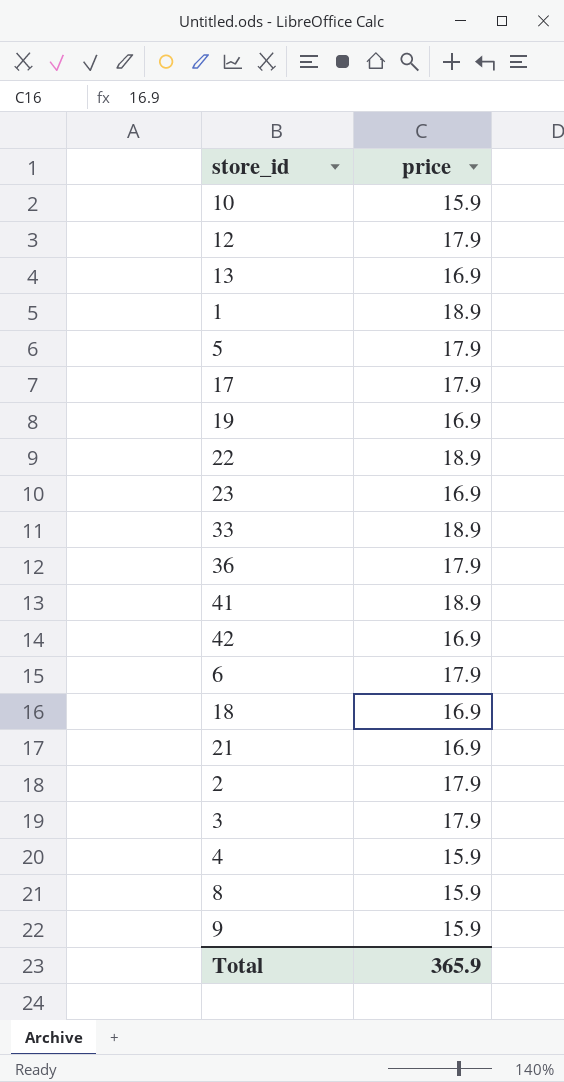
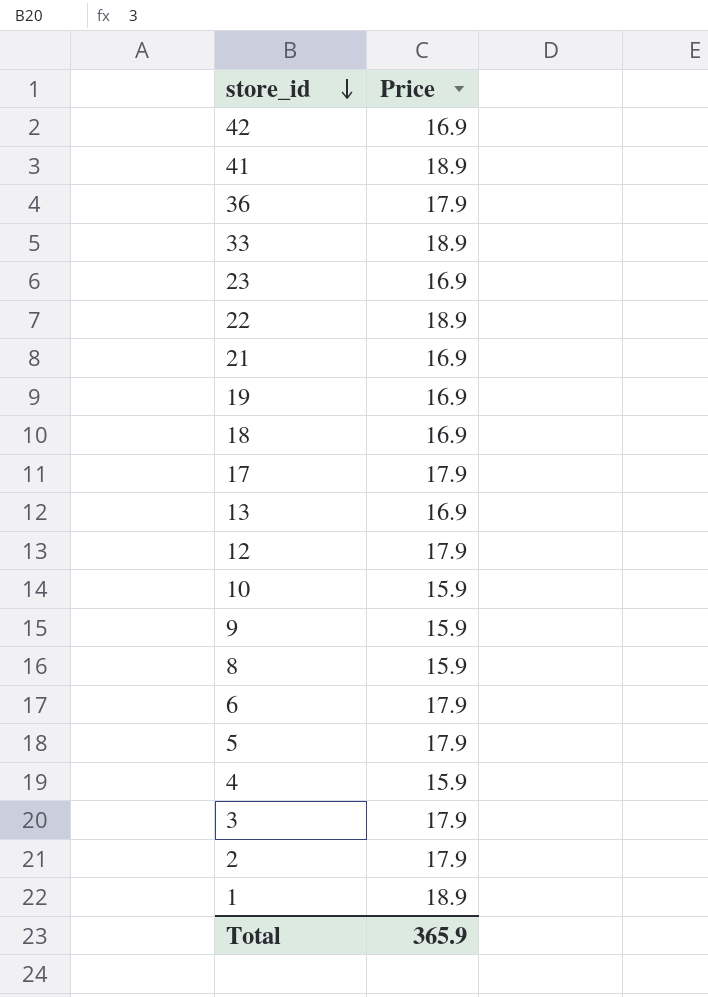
row order: none -> store_id descending
column name: price -> Price

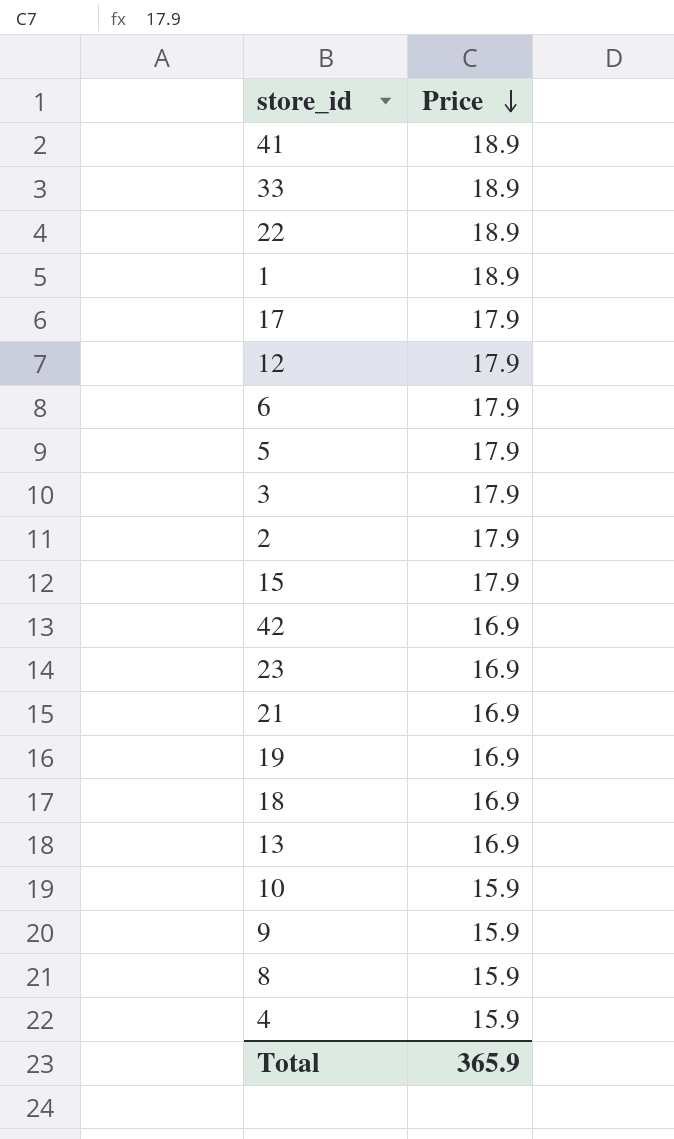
row order: store_id descending -> Price descending
row 36: 17.9 -> none
row 15: none -> 17.9

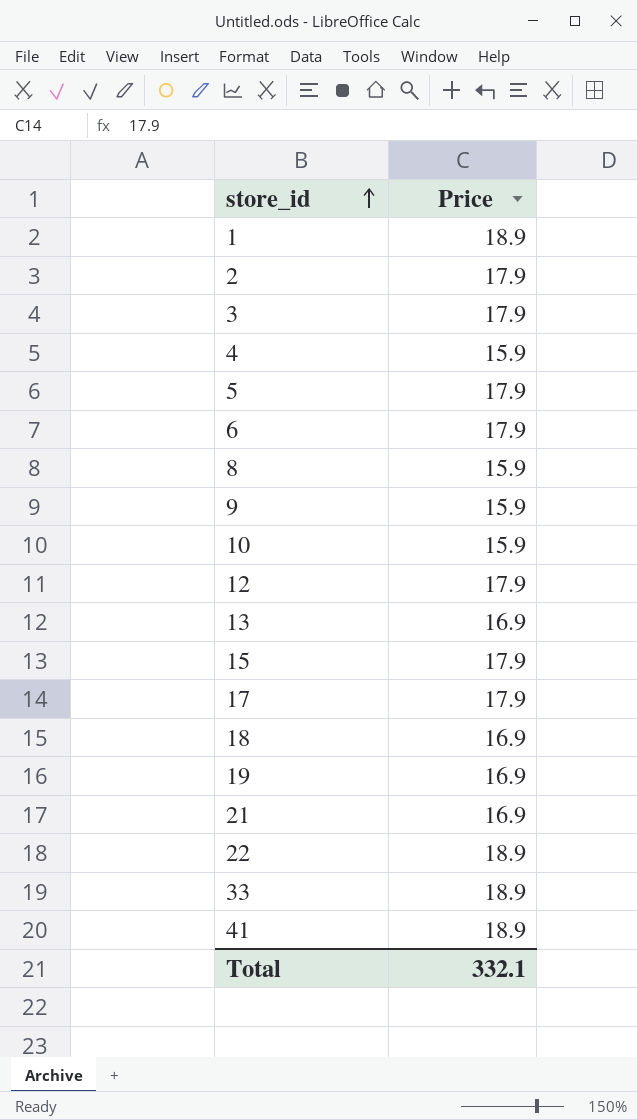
row order: Price descending -> store_id ascending
row 42: 16.9 -> none
row 23: 16.9 -> none
Total | Price: 365.9 -> 332.1

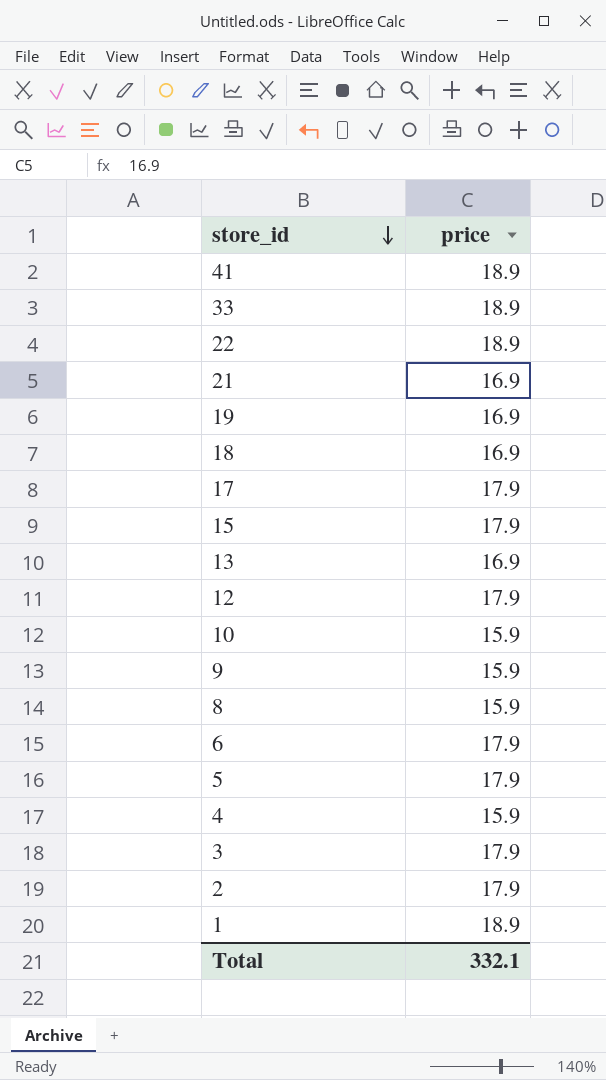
row order: store_id ascending -> store_id descending
column name: Price -> price

